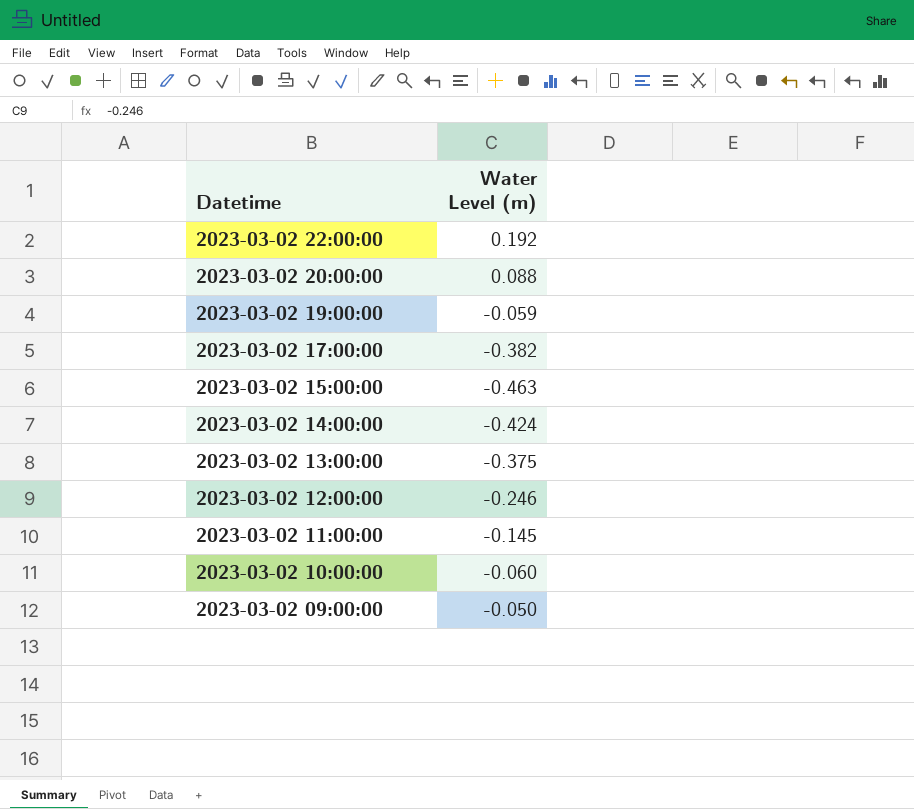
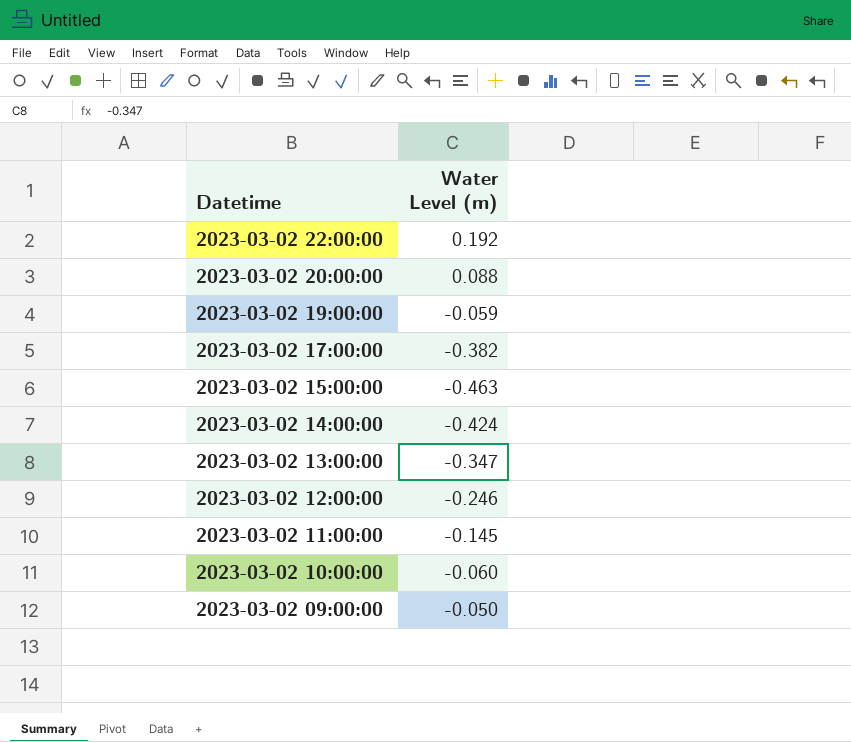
2023-03-02 13:00:00 | Water Level (m): -0.375 -> -0.347

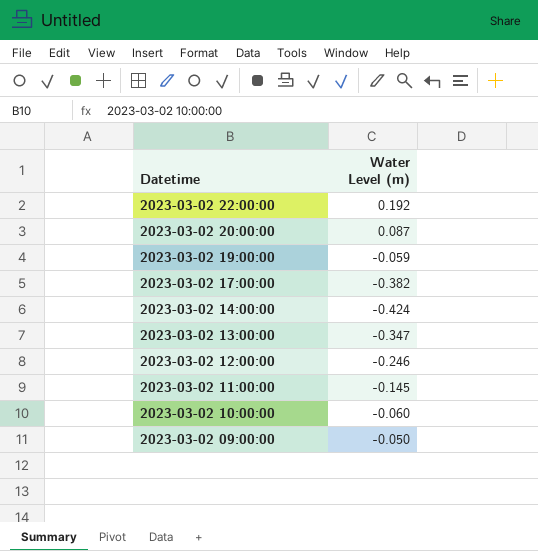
row 2023-03-02 15:00:00: -0.463 -> none
2023-03-02 20:00:00 | Water Level (m): 0.088 -> 0.087

